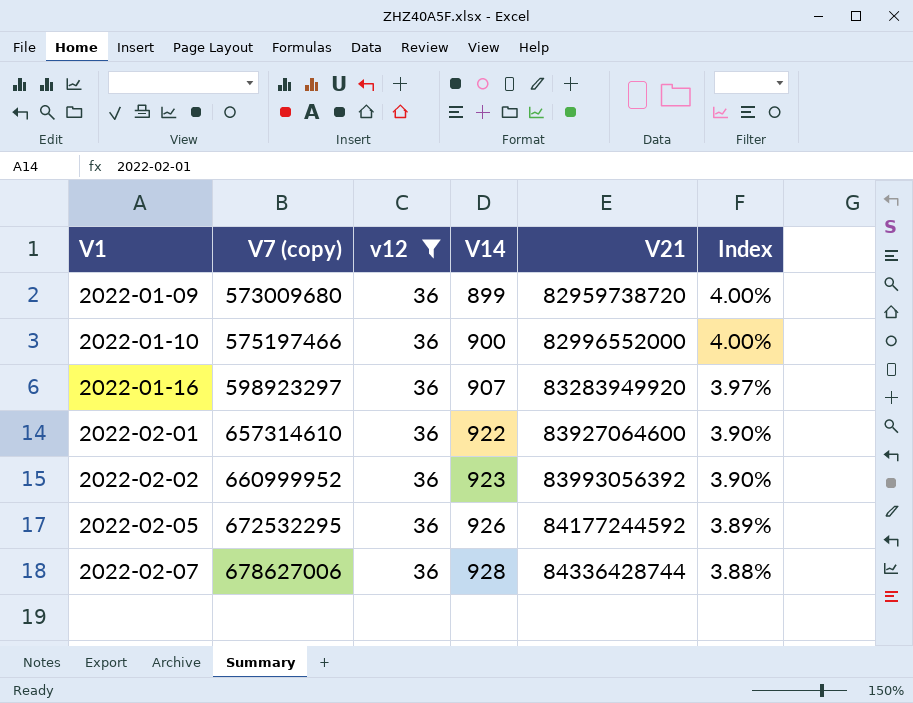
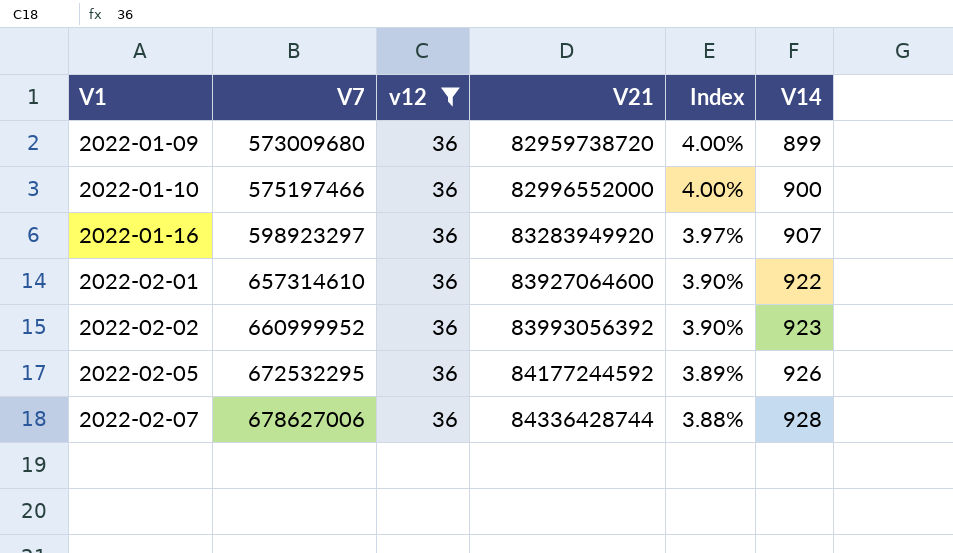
column name: V7 (copy) -> V7
column V14 | position: 4 -> 6

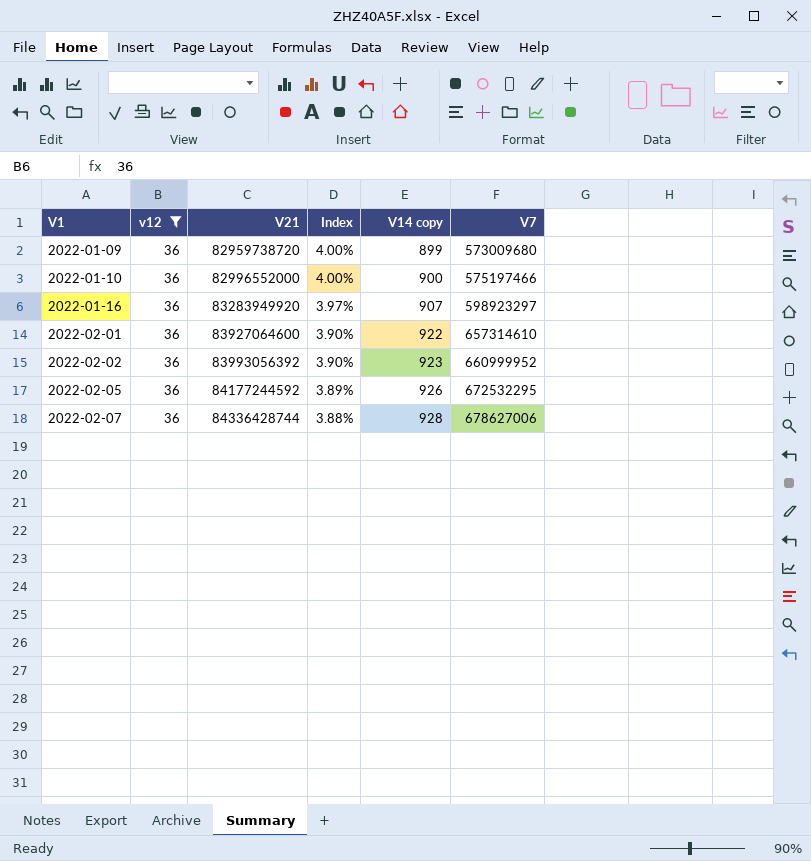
column name: V14 -> V14 copy
column V7 | position: 2 -> 6

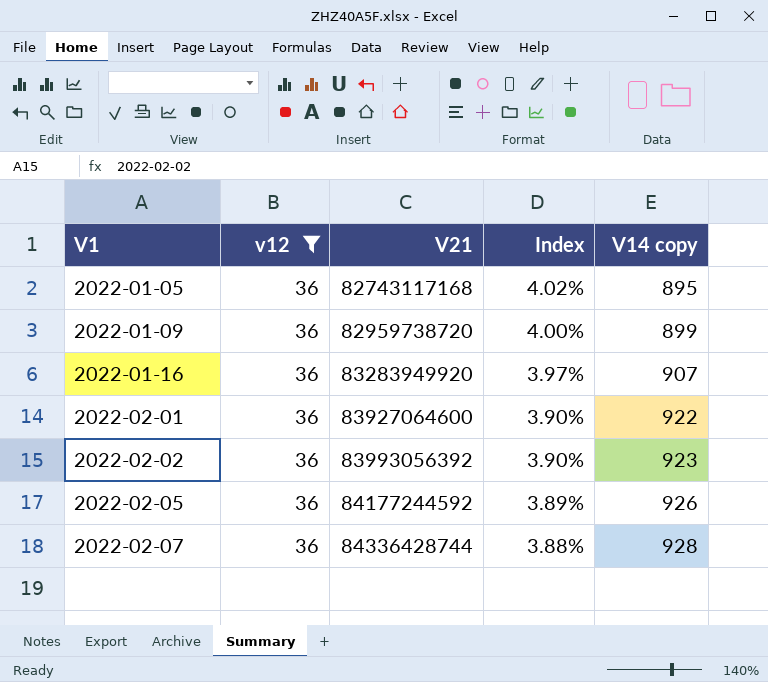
column V7 | position: 6 -> none
row 2022-01-10: 36 | 82996552000 | 4.00% | 900 | 575197466 -> none
row 2022-01-05: none -> 36 | 82743117168 | 4.02% | 895

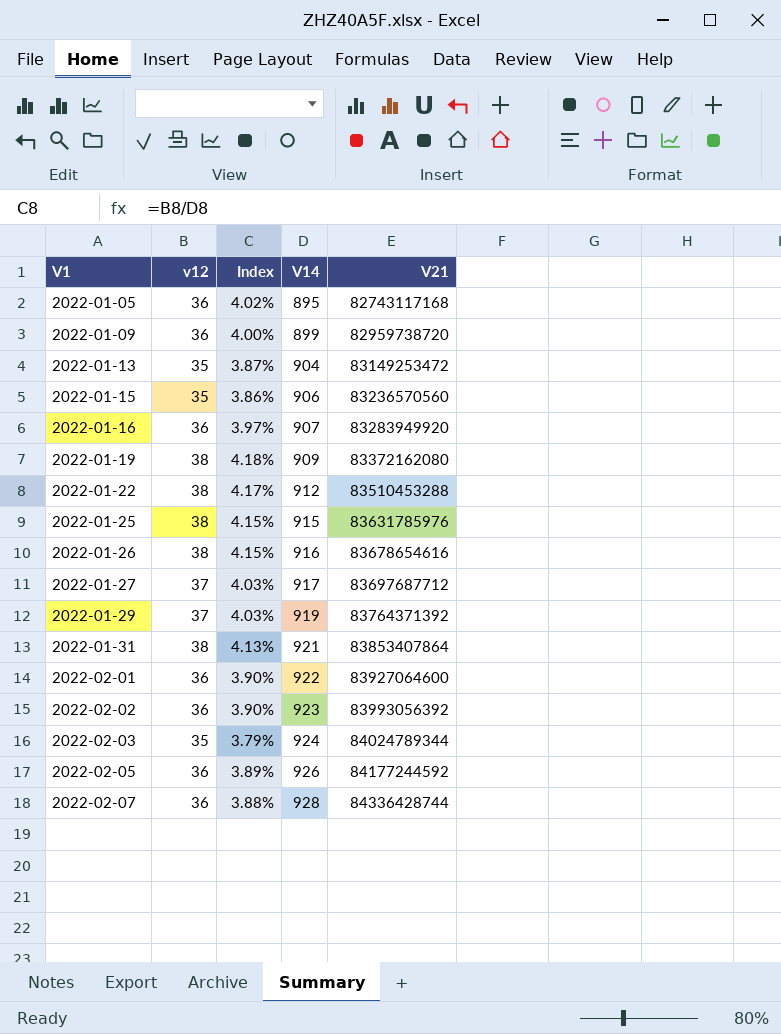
filter: v12 = 36 -> none
column name: V14 copy -> V14
column V21 | position: 3 -> 5

